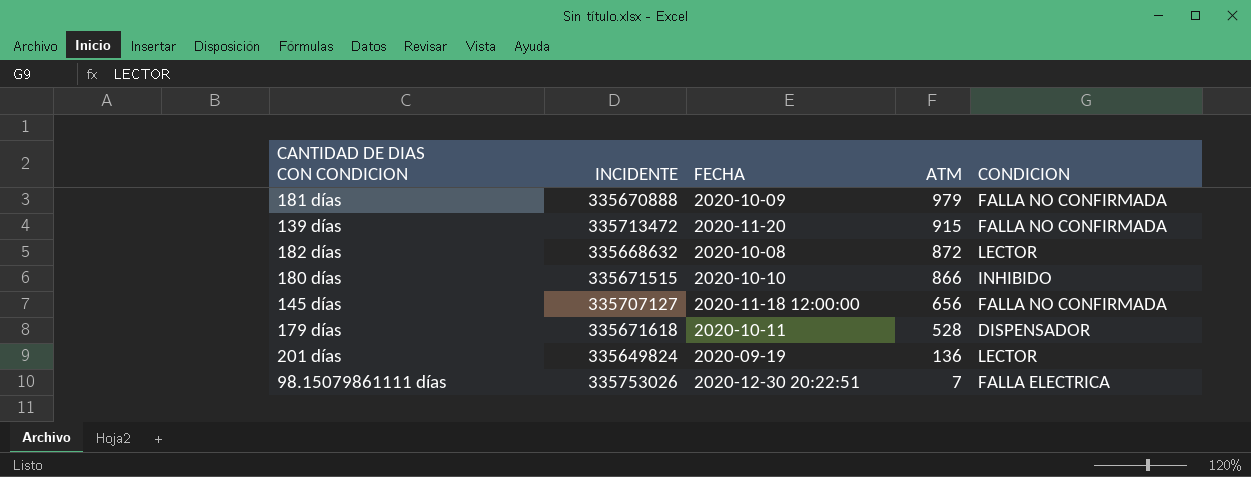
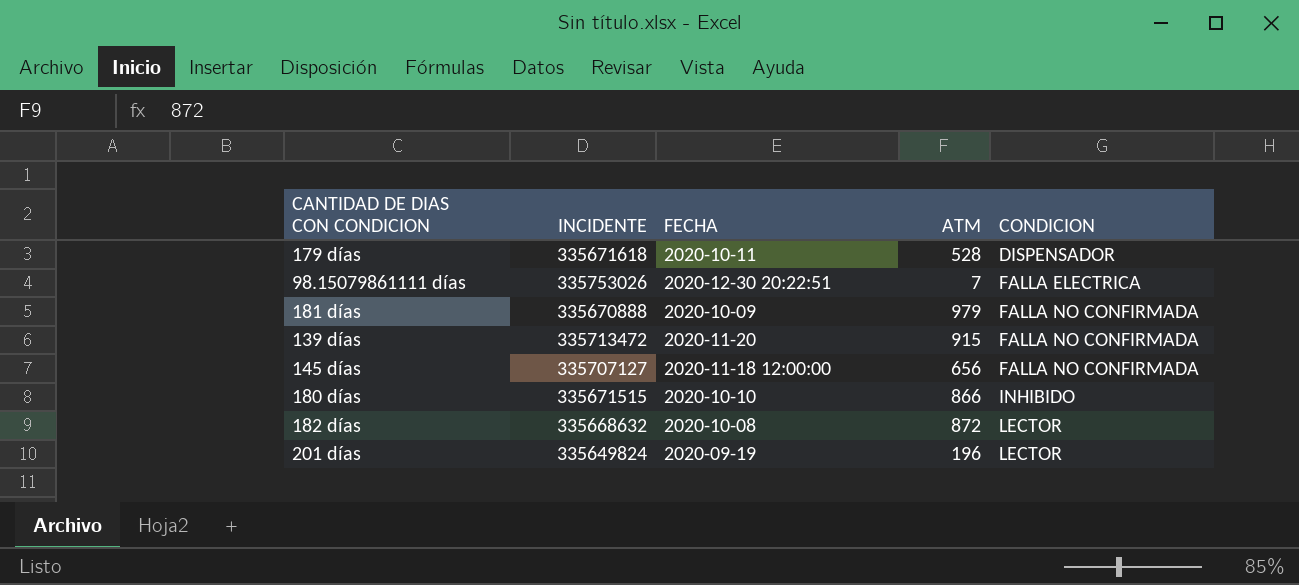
row order: ATM descending -> CONDICION ascending
201 días | ATM: 136 -> 196

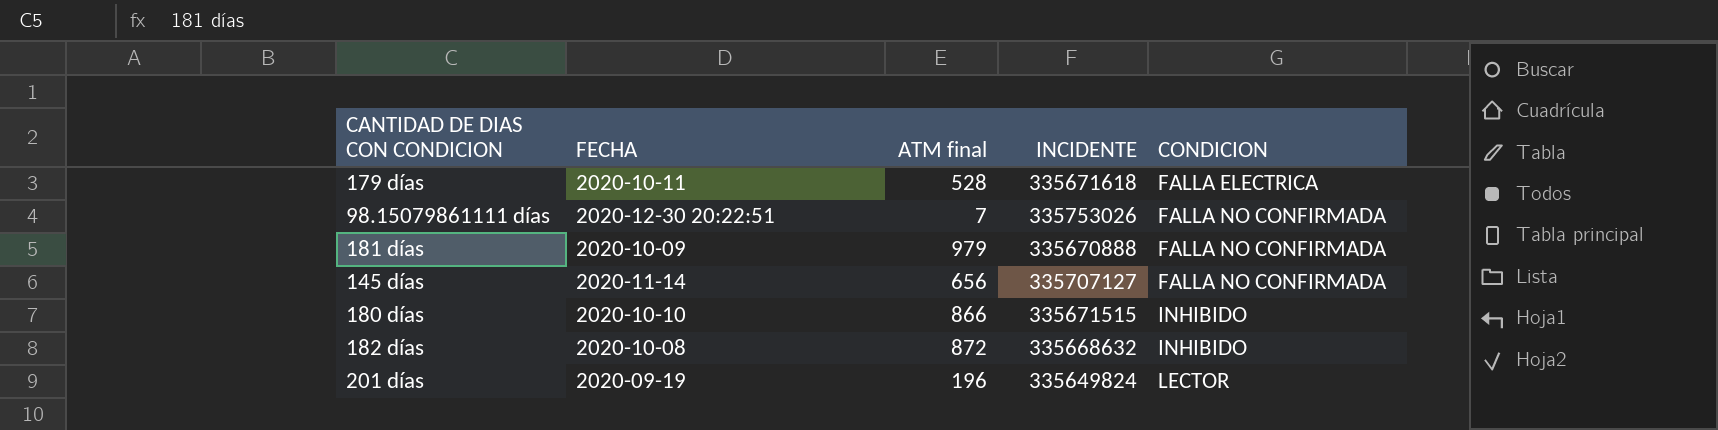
column name: ATM -> ATM final
column INCIDENTE | position: 2 -> 4
row 139 días: 335713472 | 2020-11-20 | 915 | FALLA NO CONFIRMADA -> none
179 días | CONDICION: DISPENSADOR -> FALLA ELECTRICA
98.15079861111 días | CONDICION: FALLA ELECTRICA -> FALLA NO CONFIRMADA
145 días | FECHA: 2020-11-18 12:00:00 -> 2020-11-14
182 días | CONDICION: LECTOR -> INHIBIDO

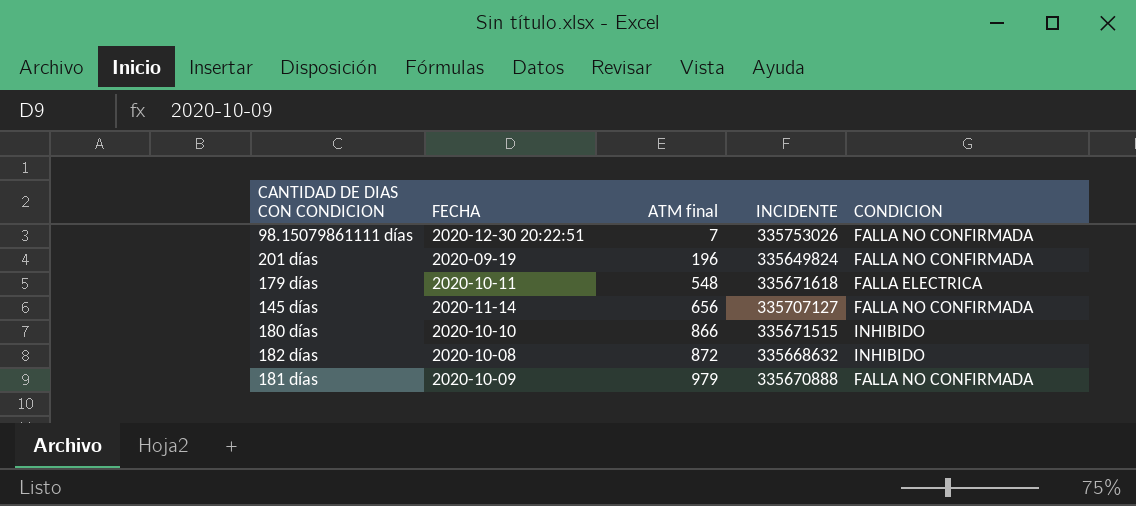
row order: CONDICION ascending -> ATM final ascending
201 días | CONDICION: LECTOR -> FALLA NO CONFIRMADA
179 días | ATM final: 528 -> 548

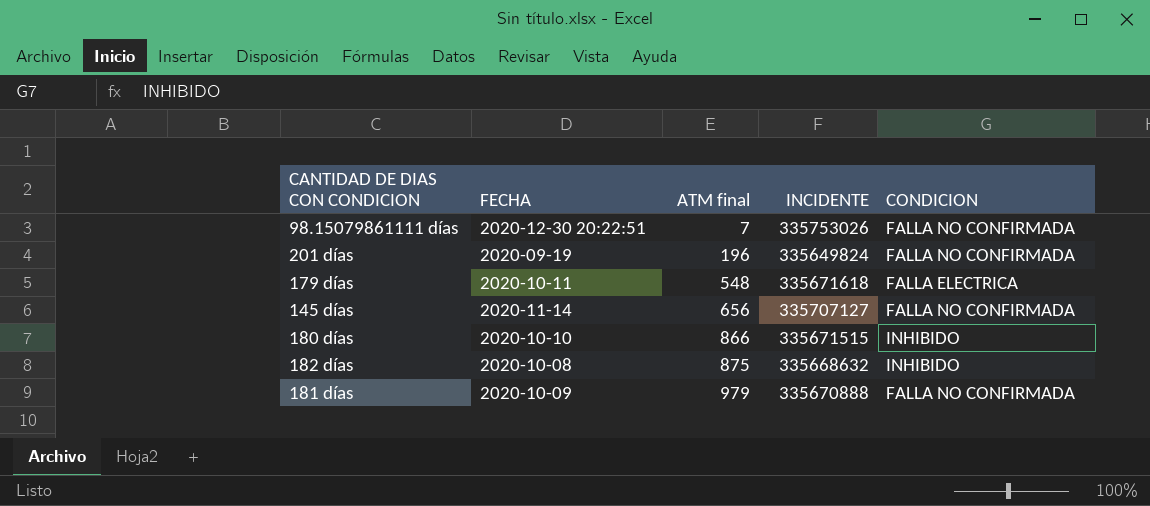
182 días | ATM final: 872 -> 875

